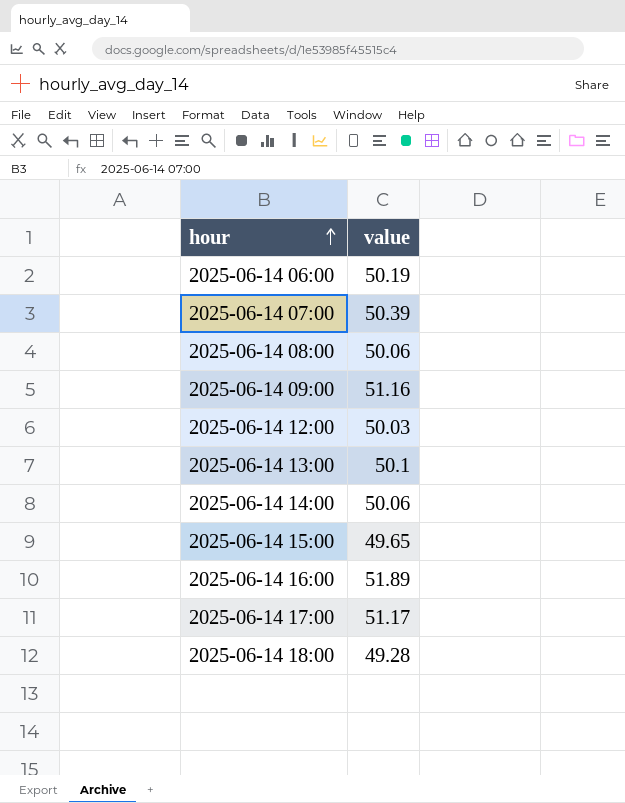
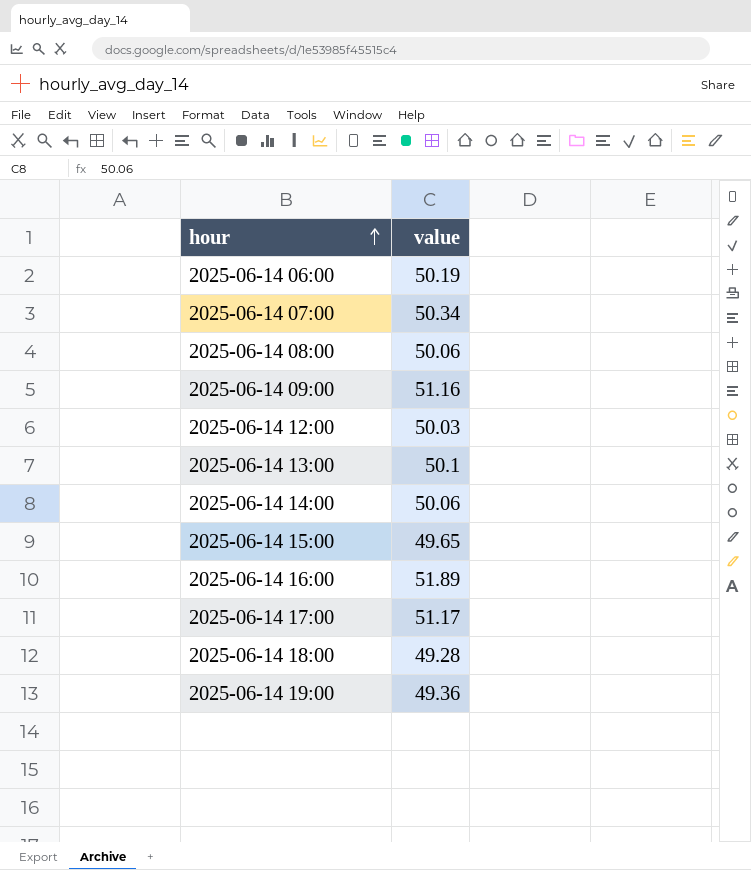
2025-06-14 07:00 | value: 50.39 -> 50.34
row 2025-06-14 19:00: none -> 49.36

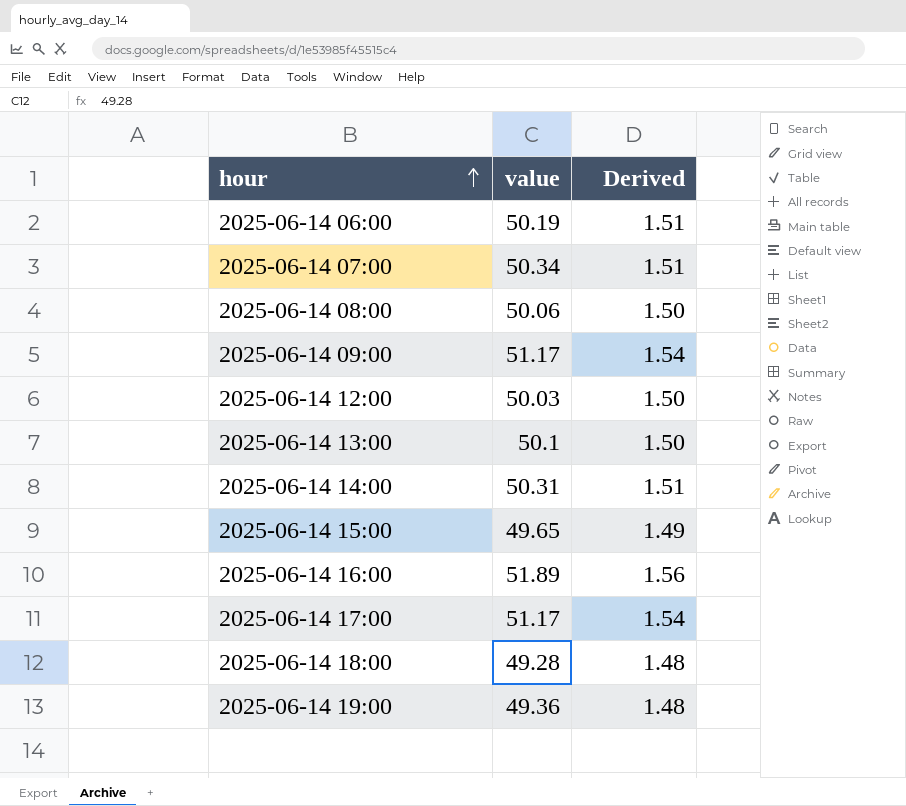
column Derived | formula: none -> [value] * 0.03
2025-06-14 09:00 | value: 51.16 -> 51.17
2025-06-14 14:00 | value: 50.06 -> 50.31

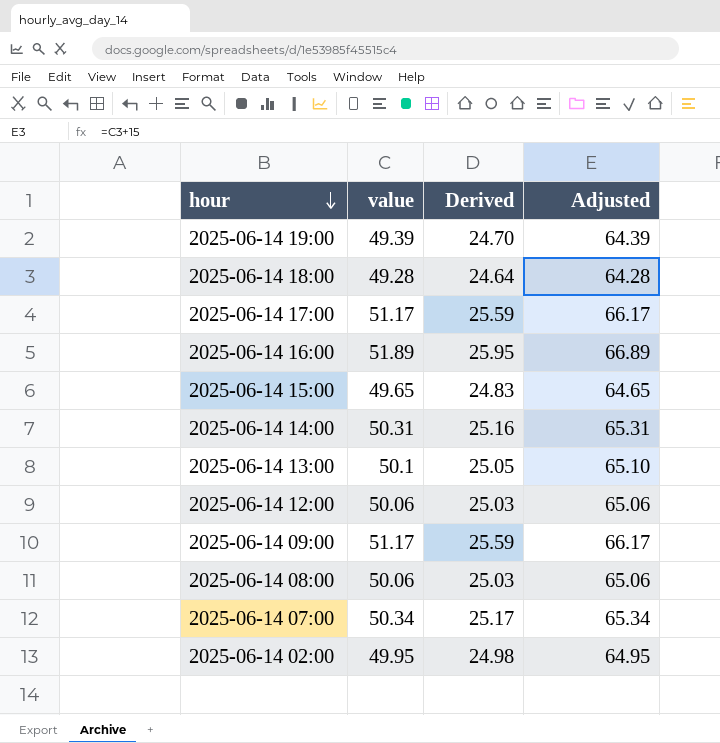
row order: hour ascending -> hour descending
column Derived | formula: [value] * 0.03 -> [value] * 0.5
column Adjusted | formula: none -> [value] + 15
row 2025-06-14 06:00: 50.19 | 1.51 -> none
2025-06-14 19:00 | value: 49.36 -> 49.39
2025-06-14 12:00 | value: 50.03 -> 50.06
row 2025-06-14 02:00: none -> 49.95 | 24.98 | 64.95

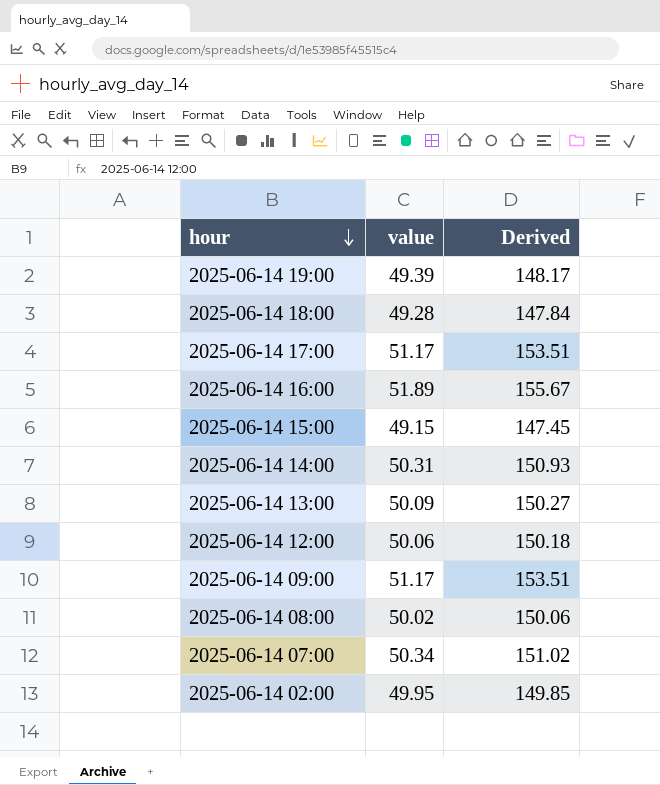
column Adjusted | formula: [value] + 15 -> none
column Derived | formula: [value] * 0.5 -> [value] * 3
2025-06-14 15:00 | value: 49.65 -> 49.15
2025-06-14 13:00 | value: 50.1 -> 50.09
2025-06-14 08:00 | value: 50.06 -> 50.02

